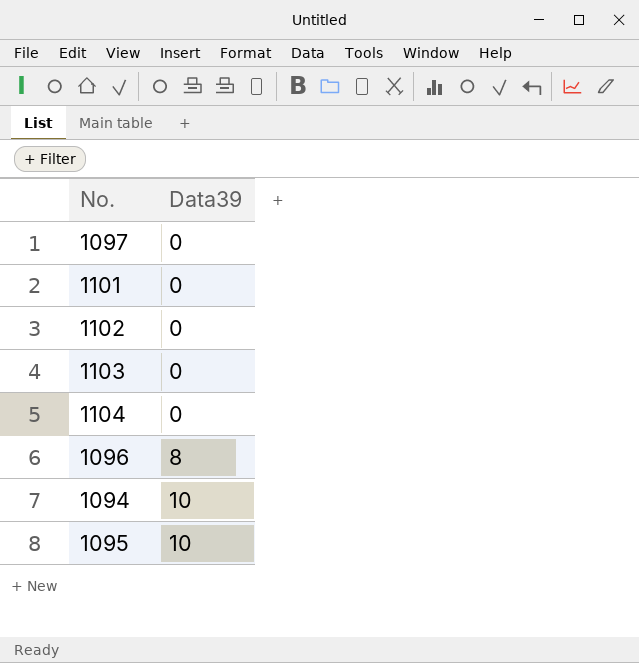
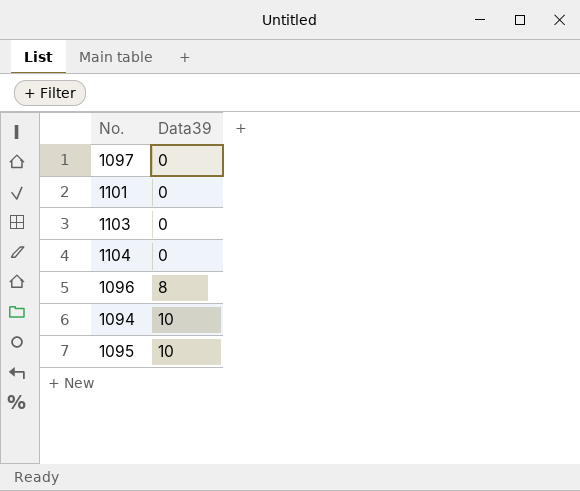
row 1102: 0 -> none

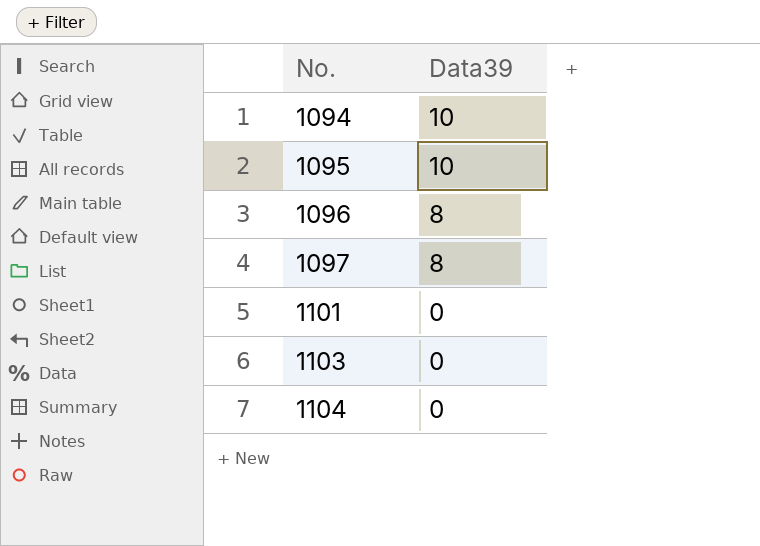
row order: Data39 ascending -> No. ascending
1097 | Data39: 0 -> 8

